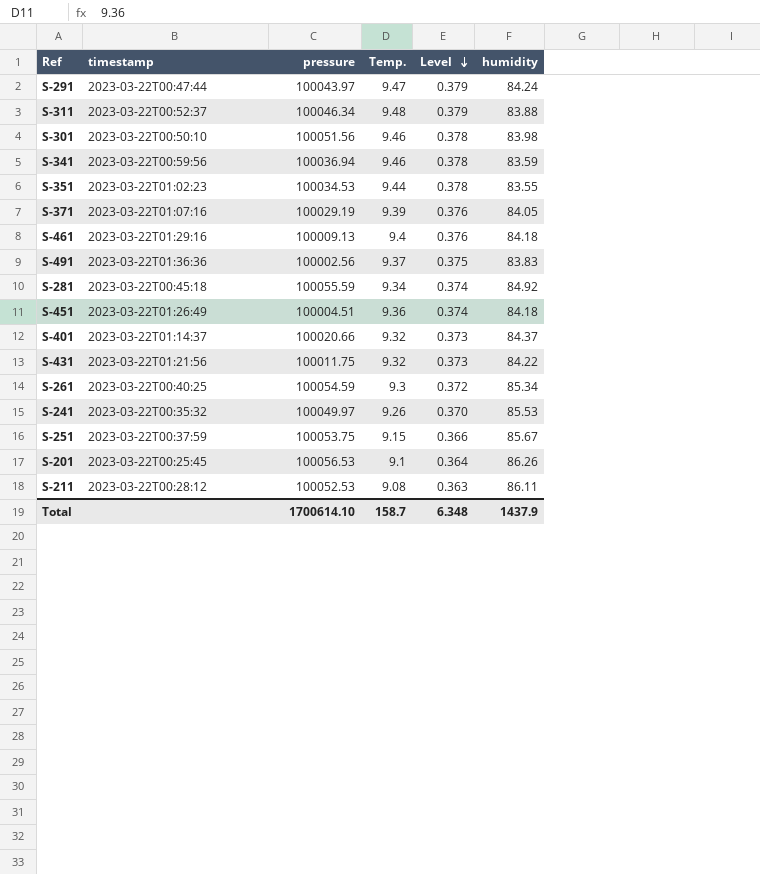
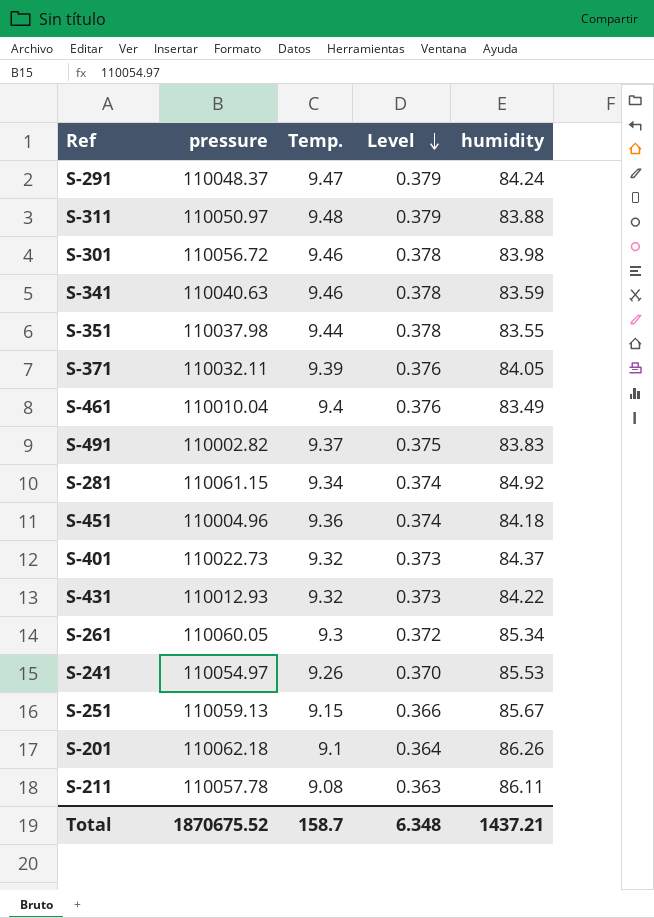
column timestamp | position: 2 -> none
S-291 | pressure: 100043.97 -> 110048.37
S-311 | pressure: 100046.34 -> 110050.97
S-301 | pressure: 100051.56 -> 110056.72
S-341 | pressure: 100036.94 -> 110040.63
S-351 | pressure: 100034.53 -> 110037.98
S-371 | pressure: 100029.19 -> 110032.11
S-461 | pressure: 100009.13 -> 110010.04
S-461 | humidity: 84.18 -> 83.49
S-491 | pressure: 100002.56 -> 110002.82
S-281 | pressure: 100055.59 -> 110061.15
S-451 | pressure: 100004.51 -> 110004.96
S-401 | pressure: 100020.66 -> 110022.73
S-431 | pressure: 100011.75 -> 110012.93
S-261 | pressure: 100054.59 -> 110060.05
S-241 | pressure: 100049.97 -> 110054.97
S-251 | pressure: 100053.75 -> 110059.13
S-201 | pressure: 100056.53 -> 110062.18
S-211 | pressure: 100052.53 -> 110057.78
Total | pressure: 1700614.10 -> 1870675.52
Total | humidity: 1437.9 -> 1437.21

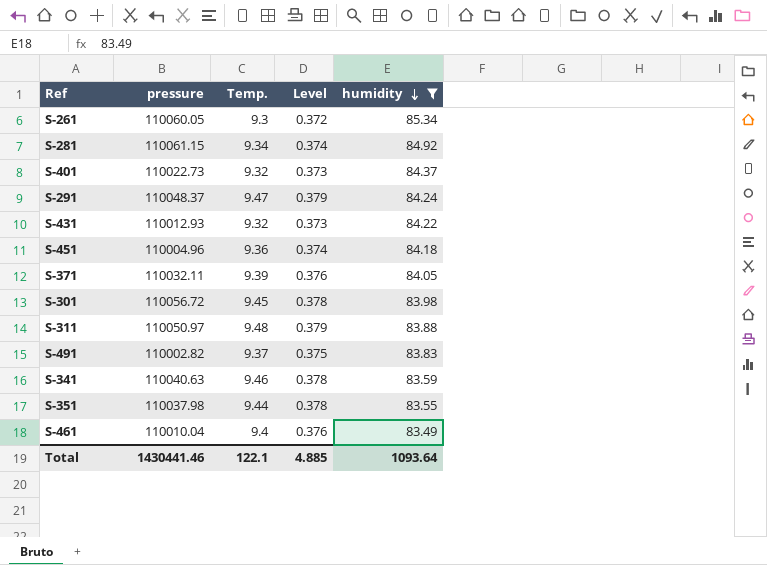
filter: none -> humidity <= 85.34
row order: Level descending -> humidity descending
S-301 | Temp.: 9.46 -> 9.45
Total | pressure: 1870675.52 -> 1430441.46
Total | Temp.: 158.7 -> 122.1
Total | Level: 6.348 -> 4.885
Total | humidity: 1437.21 -> 1093.64

